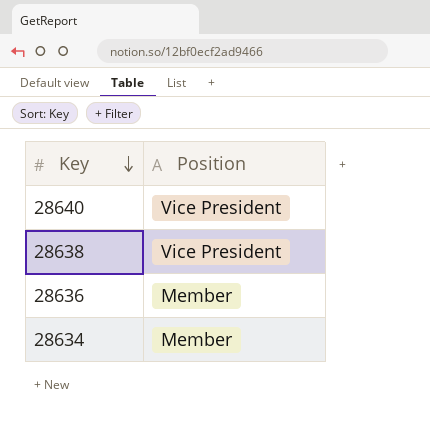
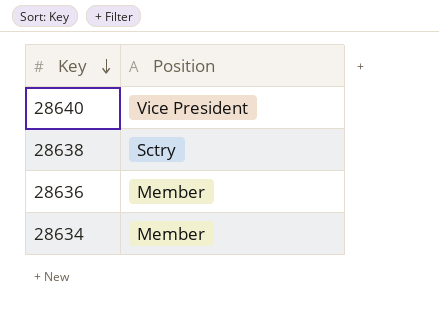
28638 | Position: Vice President -> Sctry

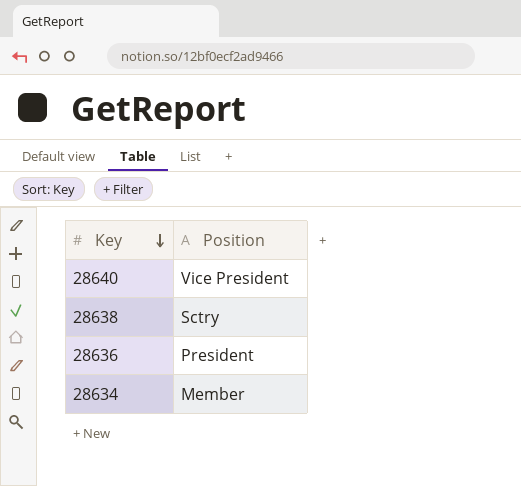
28636 | Position: Member -> President

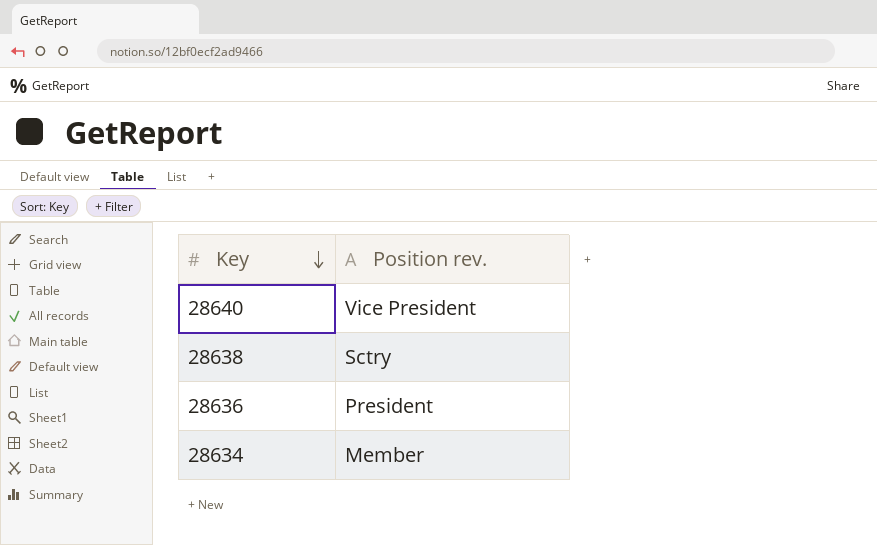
column name: Position -> Position rev.

